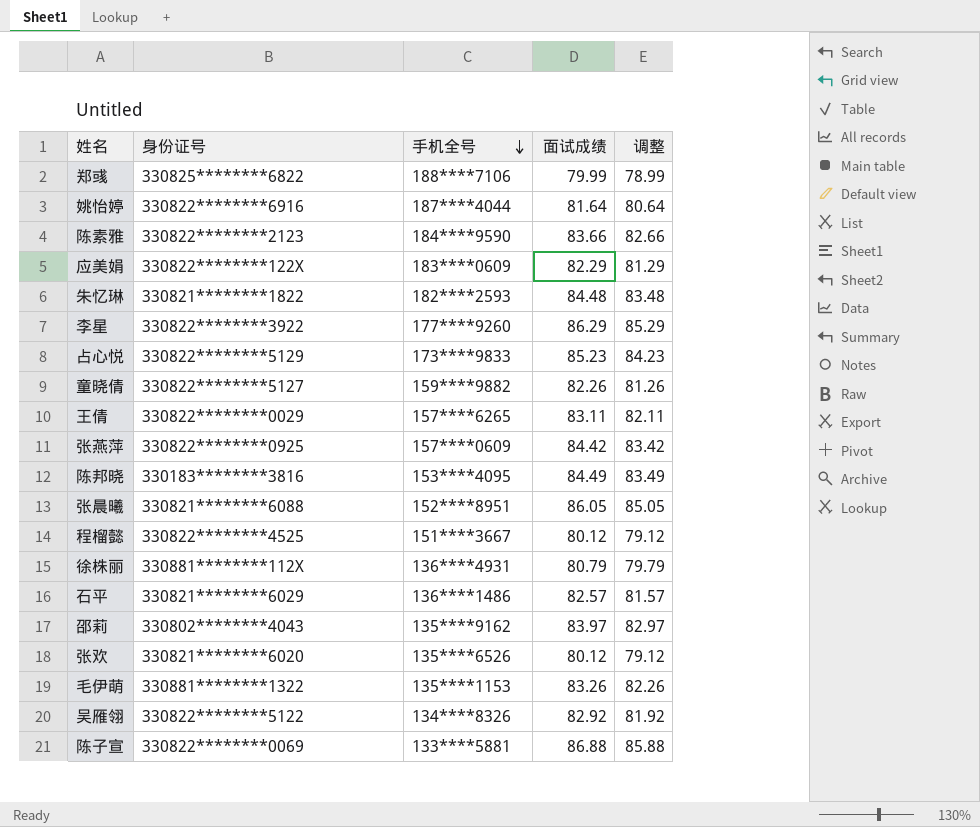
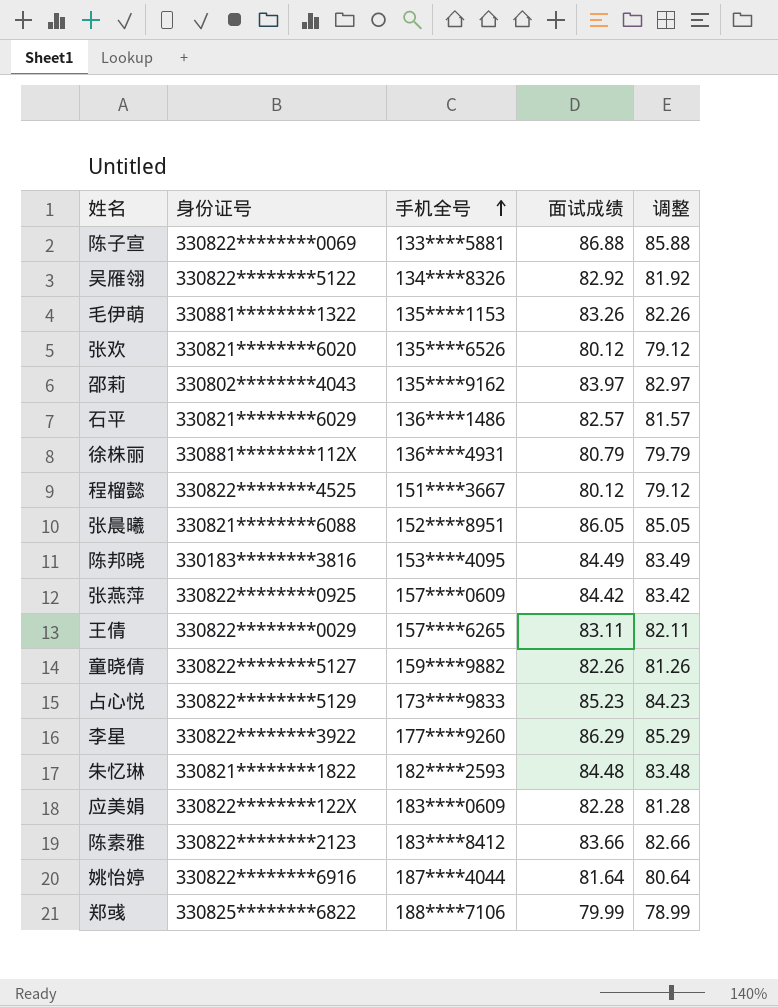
row order: 手机全号 descending -> 手机全号 ascending
应美娟 | 面试成绩: 82.29 -> 82.28
应美娟 | 调整: 81.29 -> 81.28
陈素雅 | 手机全号: 184****9590 -> 183****8412

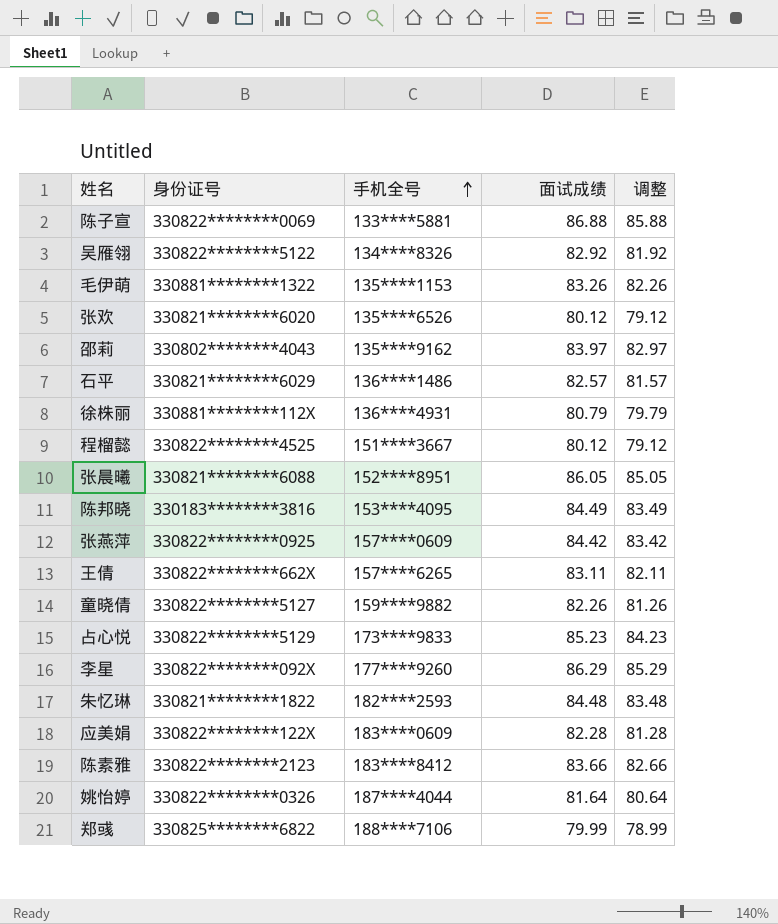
王倩 | 身份证号: 330822********0029 -> 330822********662X
李星 | 身份证号: 330822********3922 -> 330822********092X
姚怡婷 | 身份证号: 330822********6916 -> 330822********0326

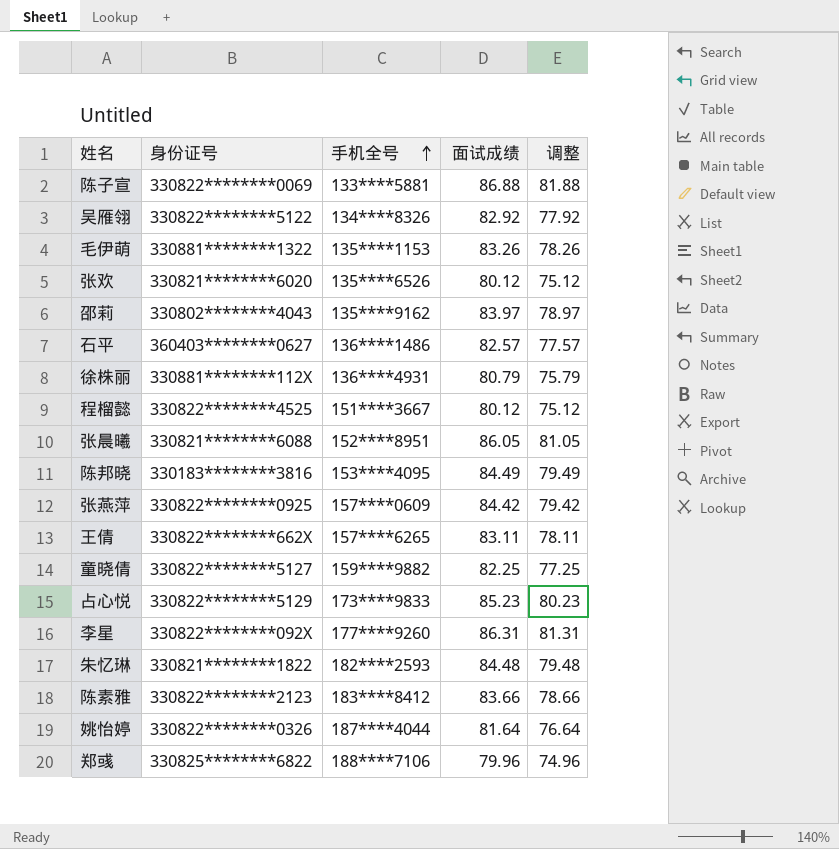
column 调整 | formula: [面试成绩] - 1 -> [面试成绩] - 5
row 应美娟: 330822********122X | 183****0609 | 82.28 | 81.28 -> none
石平 | 身份证号: 330821********6029 -> 360403********0627
童晓倩 | 面试成绩: 82.26 -> 82.25
李星 | 面试成绩: 86.29 -> 86.31
郑彧 | 面试成绩: 79.99 -> 79.96

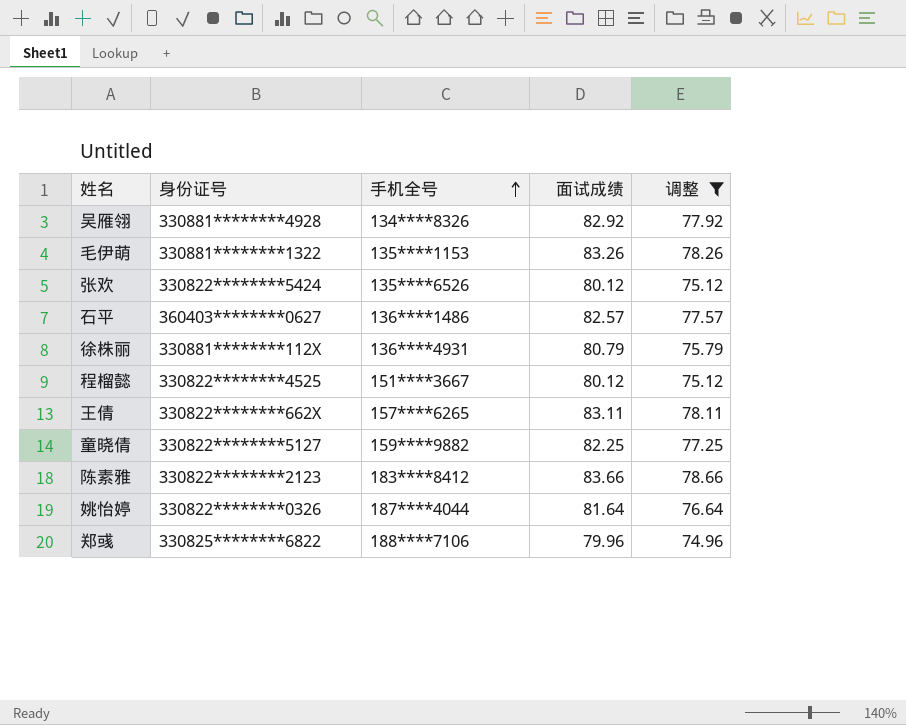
filter: none -> 调整 <= 78.66
吴雁翎 | 身份证号: 330822********5122 -> 330881********4928
张欢 | 身份证号: 330821********6020 -> 330822********5424

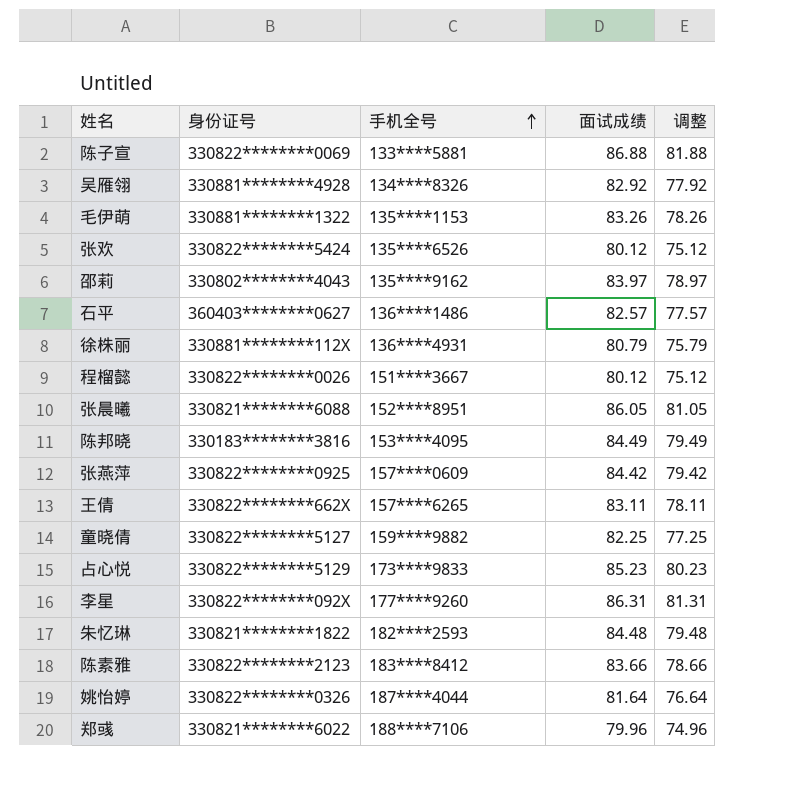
filter: 调整 <= 78.66 -> none
程榴懿 | 身份证号: 330822********4525 -> 330822********0026
郑彧 | 身份证号: 330825********6822 -> 330821********6022

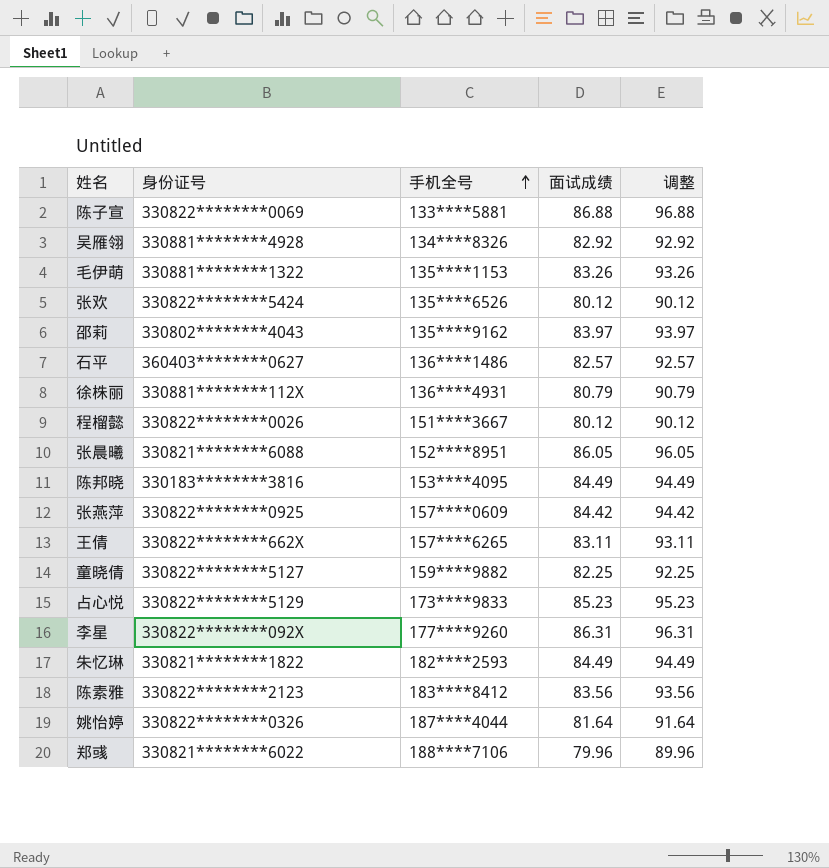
column 调整 | formula: [面试成绩] - 5 -> [面试成绩] + 10
朱忆琳 | 面试成绩: 84.48 -> 84.49
陈素雅 | 面试成绩: 83.66 -> 83.56

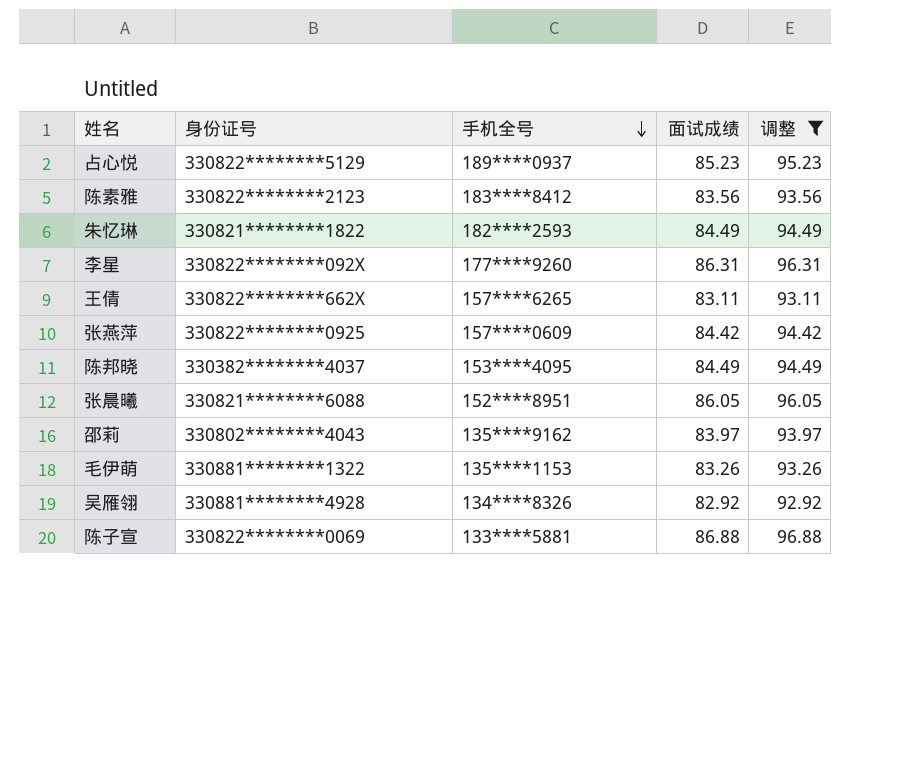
filter: none -> 调整 >= 92.92
row order: 手机全号 ascending -> 手机全号 descending
占心悦 | 手机全号: 173****9833 -> 189****0937
陈邦晓 | 身份证号: 330183********3816 -> 330382********4037

